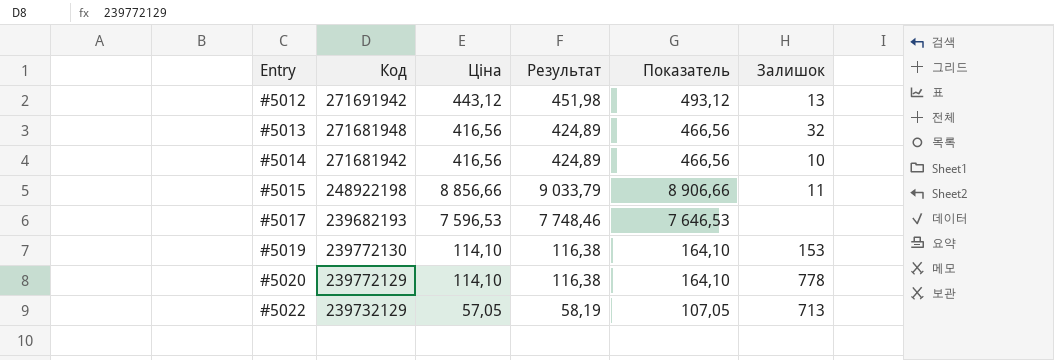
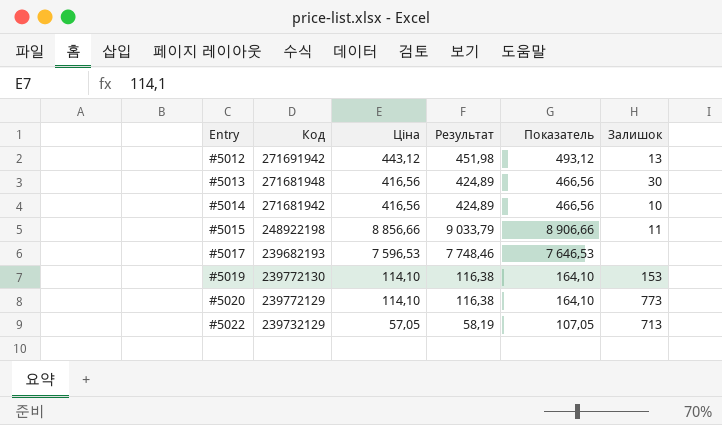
#5013 | Залишок: 32 -> 30
#5020 | Залишок: 778 -> 773

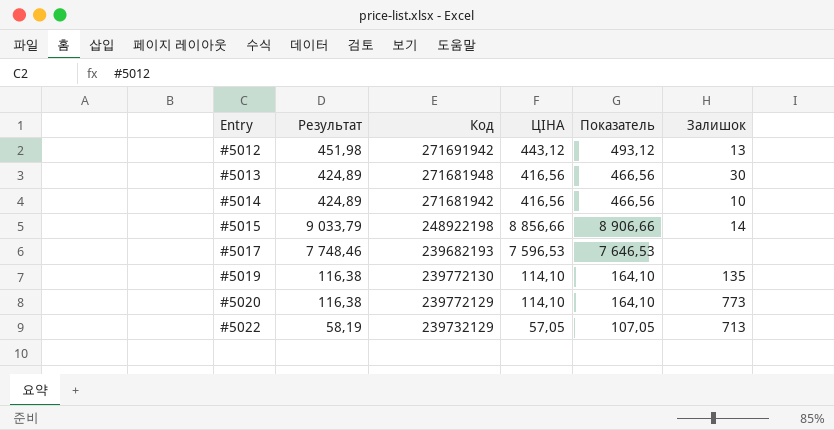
column Результат | position: 4 -> 2
column name: Ціна -> ЦІНА
#5015 | Залишок: 11 -> 14
#5019 | Залишок: 153 -> 135

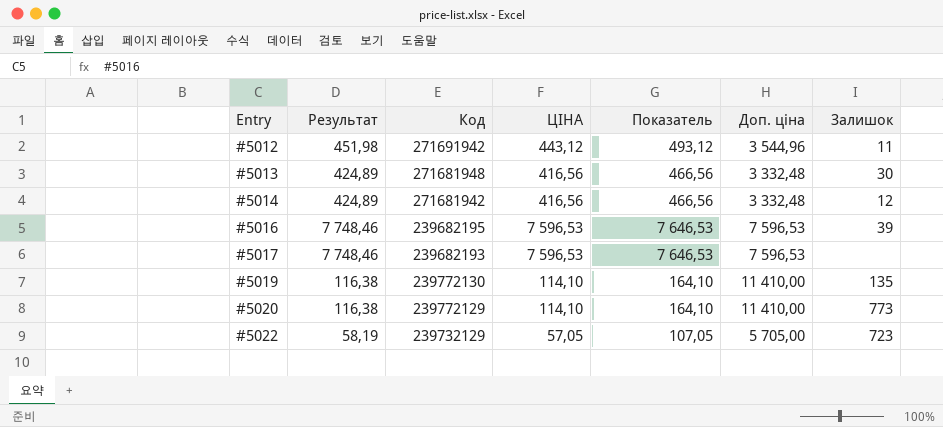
column Доп. ціна | position: none -> 6
row #5015: 9 033,79 | 248922198 | 8 856,66 | 8 906,66 | 14 -> none
#5012 | Залишок: 13 -> 11
#5014 | Залишок: 10 -> 12
row #5016: none -> 7 748,46 | 239682195 | 7 596,53 | 7 646,53 | 7 596,53 | 39
#5022 | Залишок: 713 -> 723

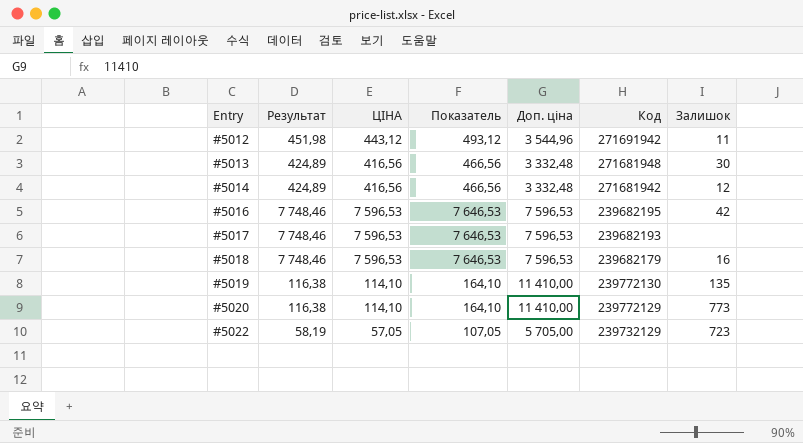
column Код | position: 3 -> 6
#5016 | Залишок: 39 -> 42
row #5018: none -> 7 748,46 | 7 596,53 | 7 646,53 | 7 596,53 | 239682179 | 16

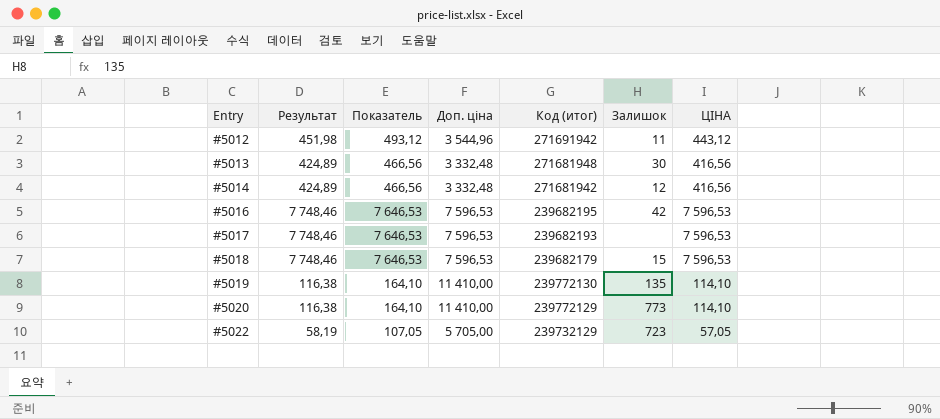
column name: Код -> Код (итог)
column ЦІНА | position: 3 -> 7
#5018 | Залишок: 16 -> 15

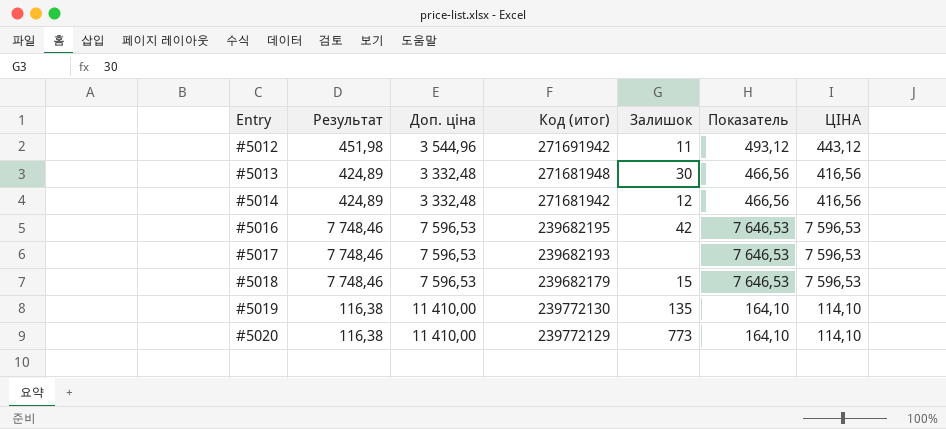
column Показатель | position: 3 -> 6
row #5022: 58,19 | 107,05 | 5 705,00 | 239732129 | 723 | 57,05 -> none

